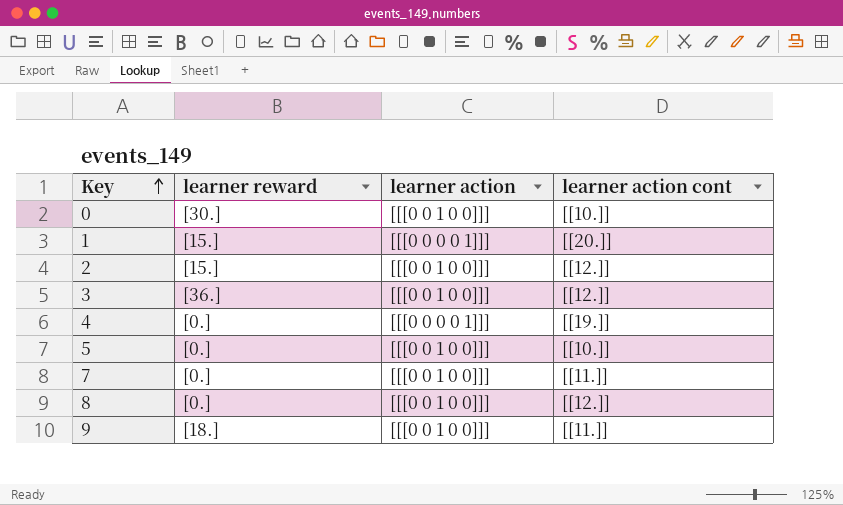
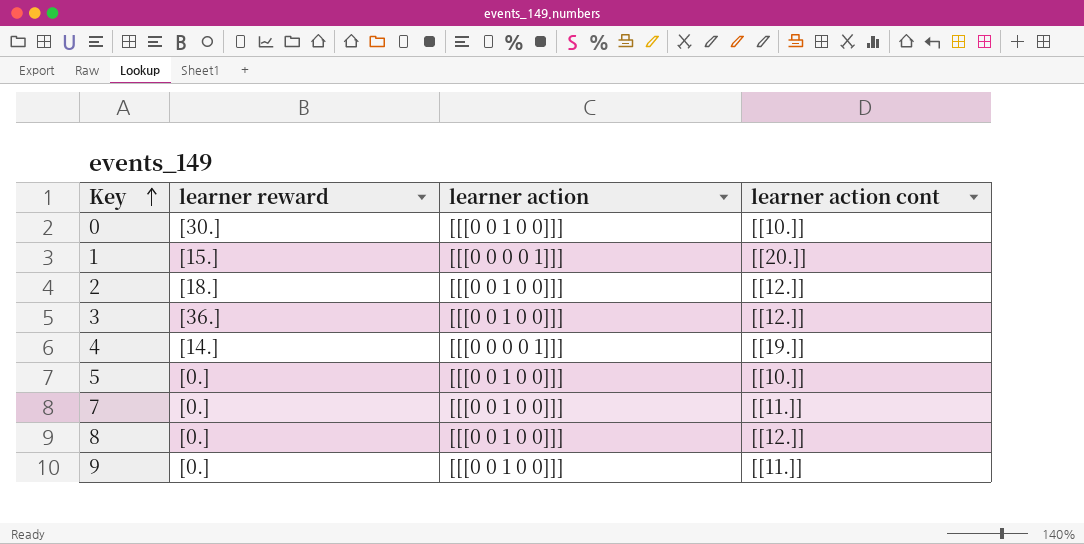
2 | learner reward: [15.] -> [18.]
4 | learner reward: [0.] -> [14.]
9 | learner reward: [18.] -> [0.]

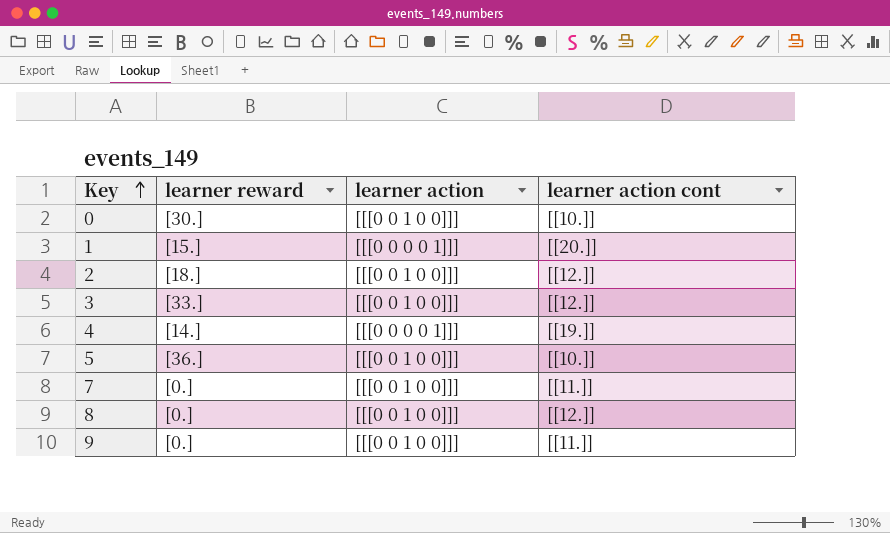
3 | learner reward: [36.] -> [33.]
5 | learner reward: [0.] -> [36.]

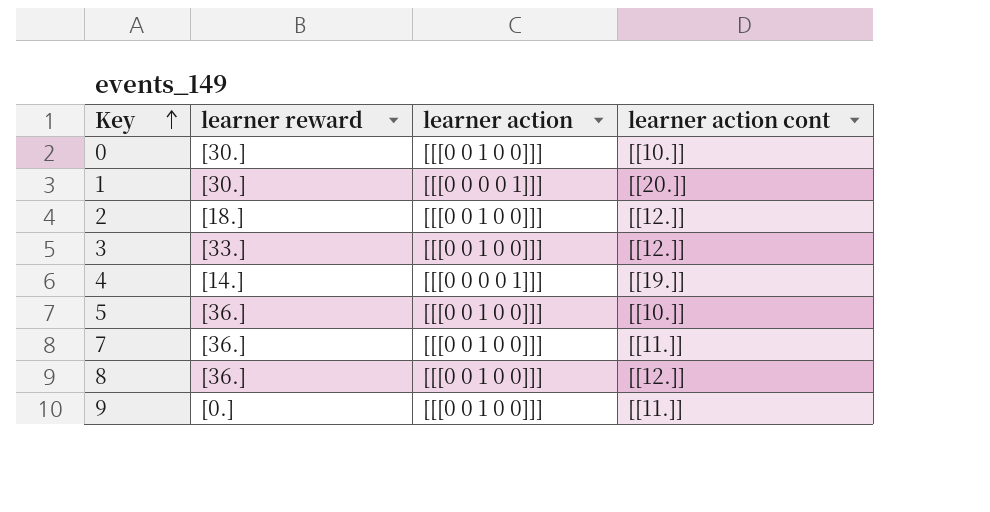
1 | learner reward: [15.] -> [30.]
7 | learner reward: [0.] -> [36.]
8 | learner reward: [0.] -> [36.]

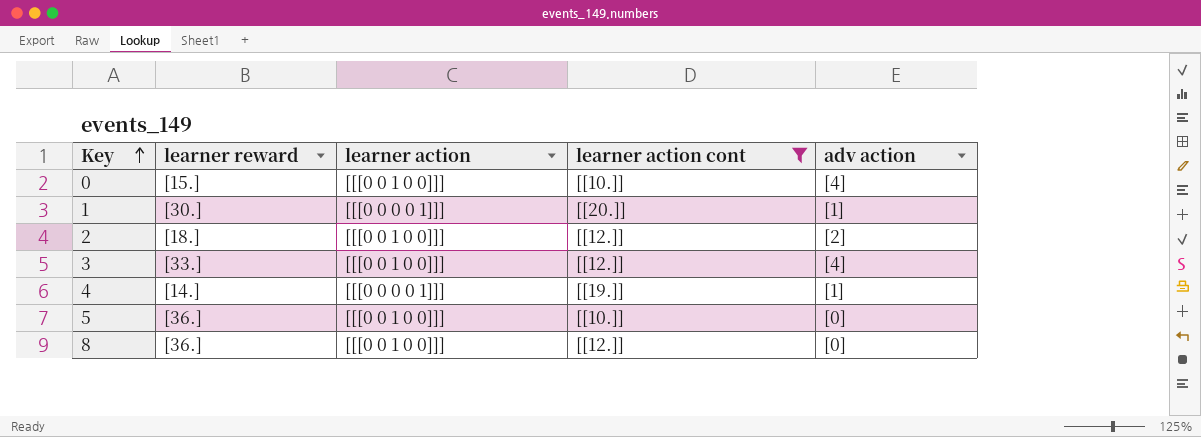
filter: none -> learner action cont != [[11.]]
column adv action | position: none -> 5
0 | learner reward: [30.] -> [15.]

